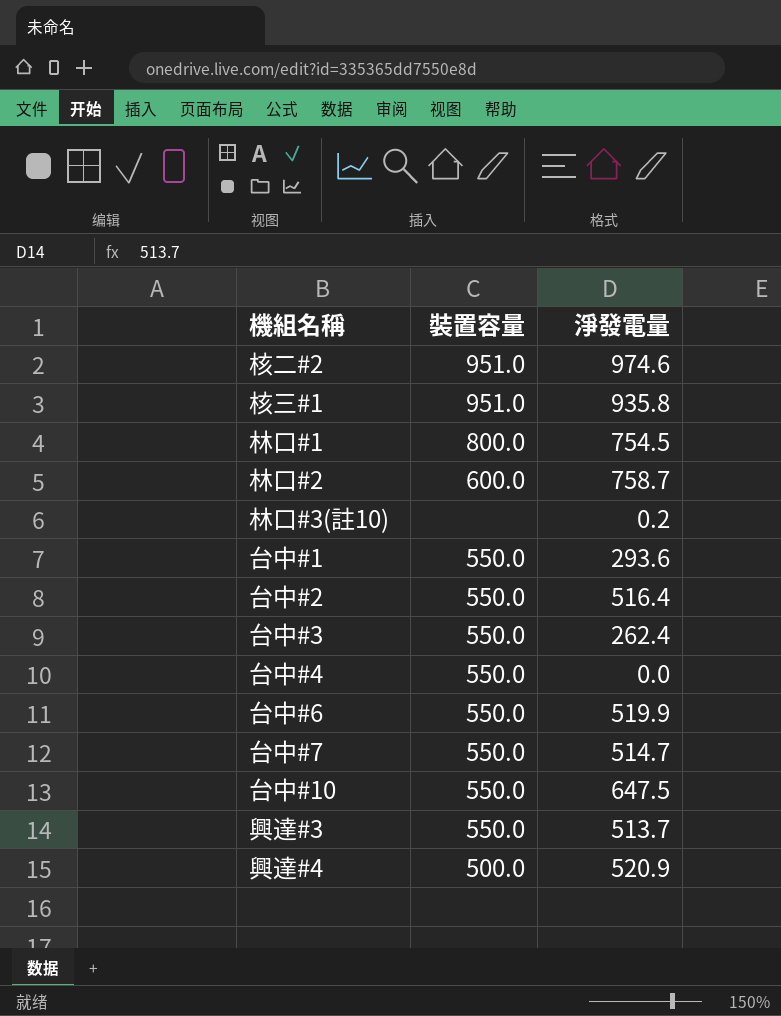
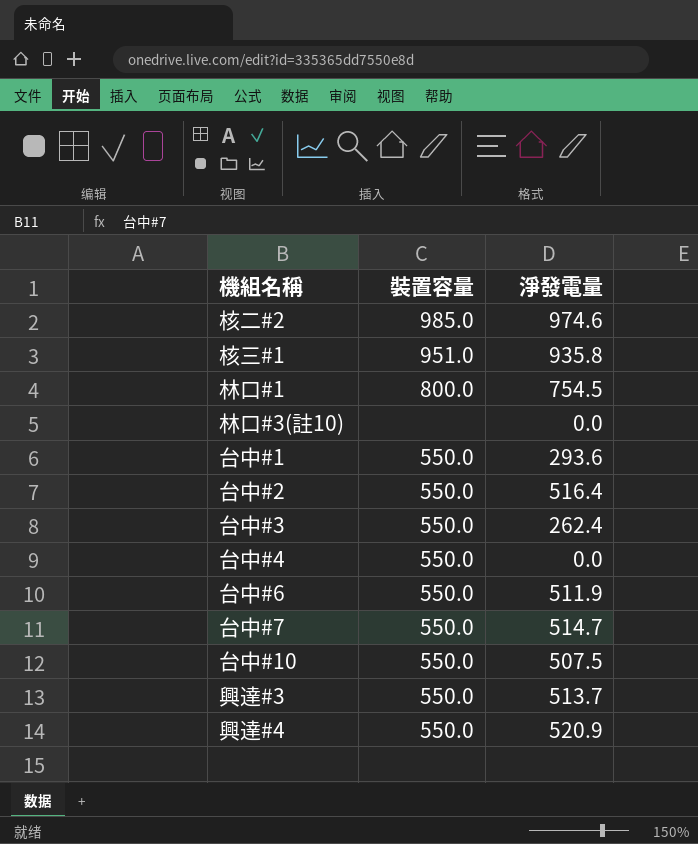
row 林口#2: 600.0 | 758.7 -> none
核二#2 | 裝置容量: 951.0 -> 985.0
林口#3(註10) | 淨發電量: 0.2 -> 0.0
台中#6 | 淨發電量: 519.9 -> 511.9
台中#10 | 淨發電量: 647.5 -> 507.5
興達#4 | 裝置容量: 500.0 -> 550.0

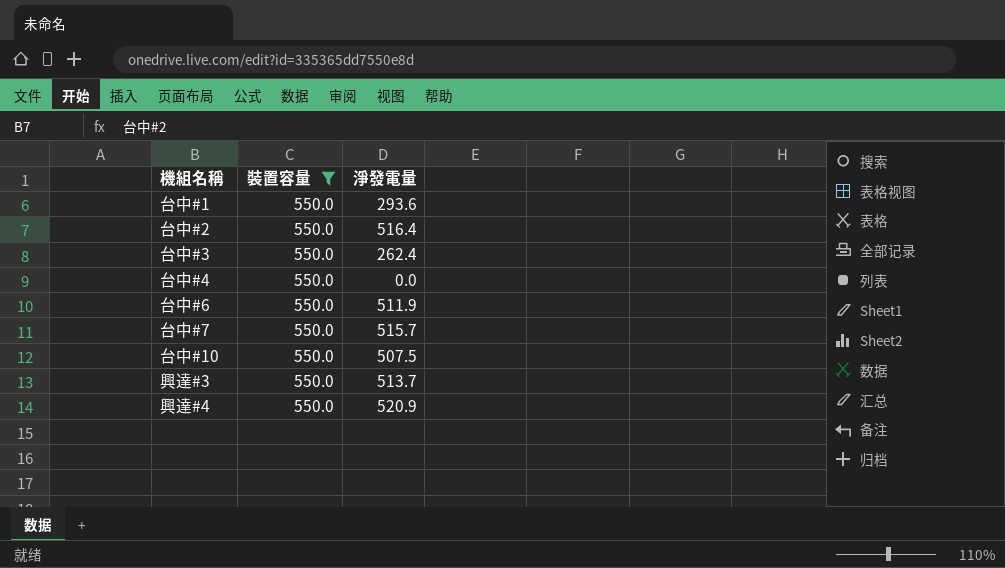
filter: none -> 裝置容量 = 550.0
台中#7 | 淨發電量: 514.7 -> 515.7

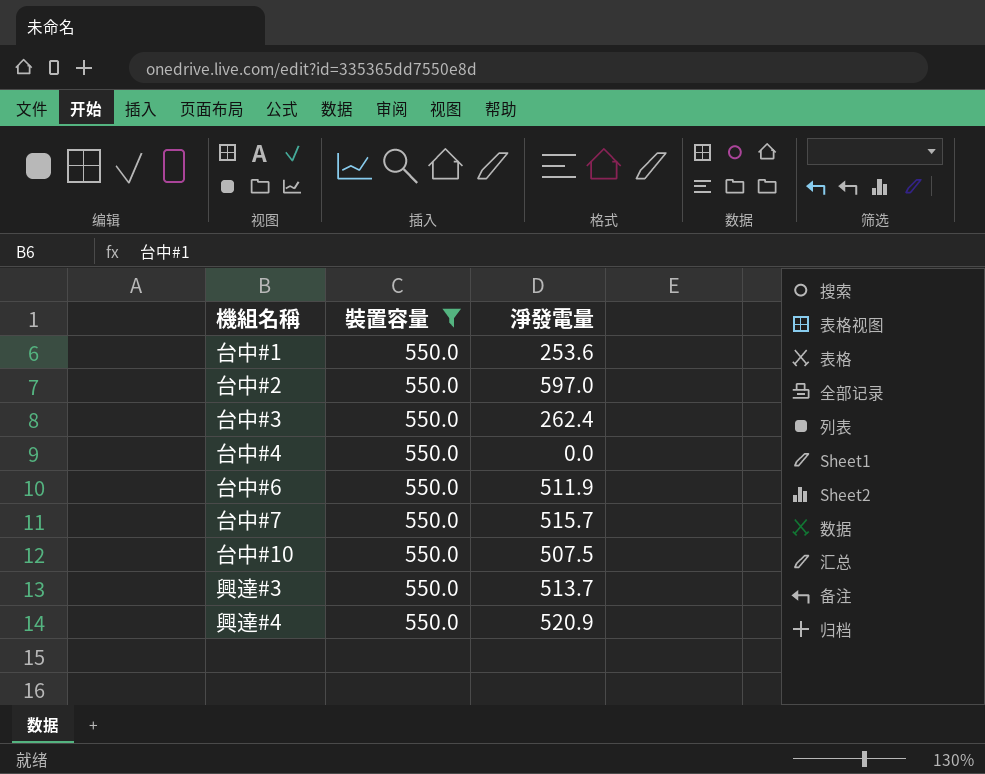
台中#1 | 淨發電量: 293.6 -> 253.6
台中#2 | 淨發電量: 516.4 -> 597.0

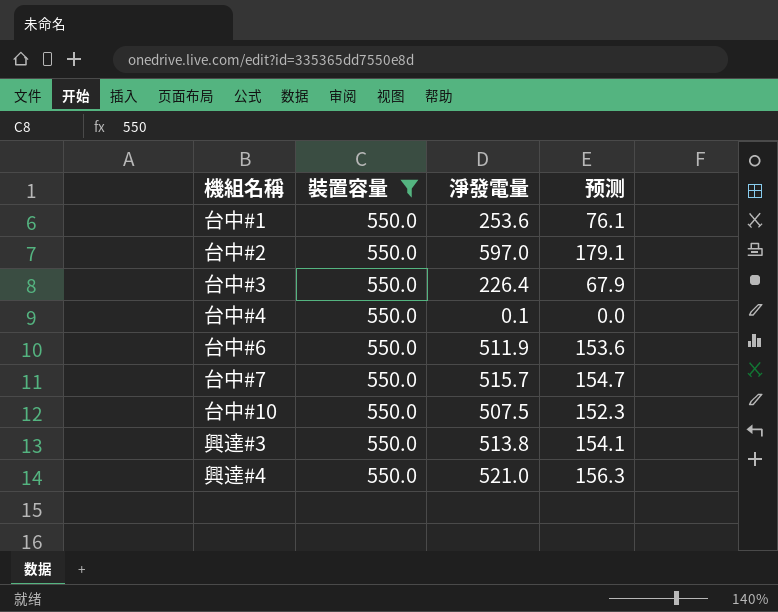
column 预测 | formula: none -> [淨發電量] * 0.3
台中#3 | 淨發電量: 262.4 -> 226.4
台中#4 | 淨發電量: 0.0 -> 0.1
興達#3 | 淨發電量: 513.7 -> 513.8
興達#4 | 淨發電量: 520.9 -> 521.0

